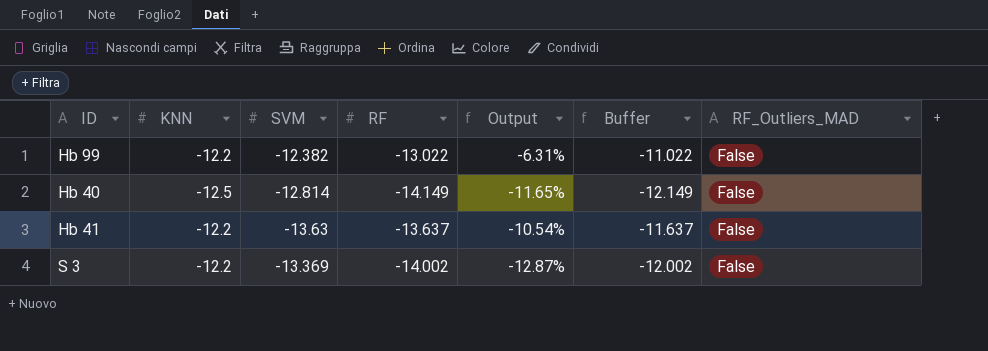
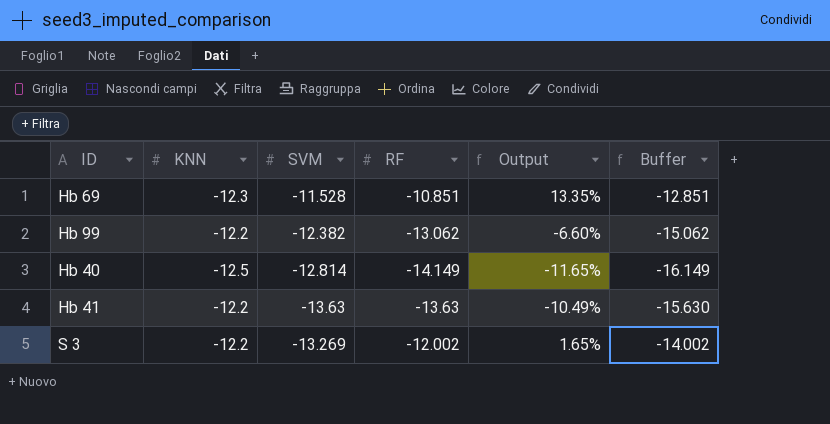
column RF_Outliers_MAD | position: 7 -> none
column Buffer | formula: [RF] + 2 -> [RF] - 2
row Hb 69: none -> -12.3 | -11.528 | -10.851 | 13.35% | -12.851
Hb 99 | RF: -13.022 -> -13.062
Hb 99 | Output: -6.31% -> -6.60%
Hb 41 | RF: -13.637 -> -13.63
Hb 41 | Output: -10.54% -> -10.49%
S 3 | SVM: -13.369 -> -13.269
S 3 | RF: -14.002 -> -12.002
S 3 | Output: -12.87% -> 1.65%

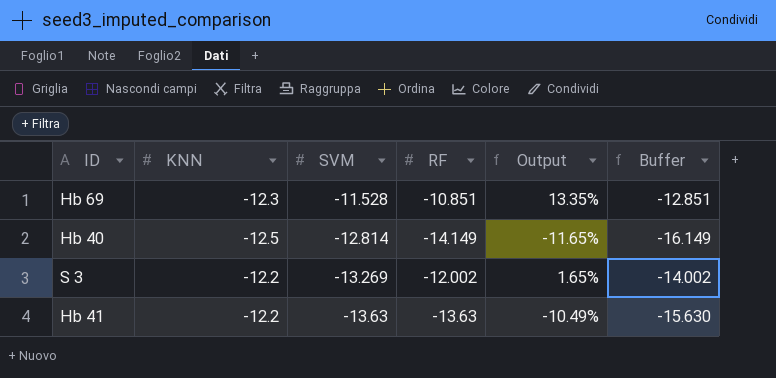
row order: none -> SVM descending
row Hb 99: -12.2 | -12.382 | -13.062 | -6.60% | -15.062 -> none

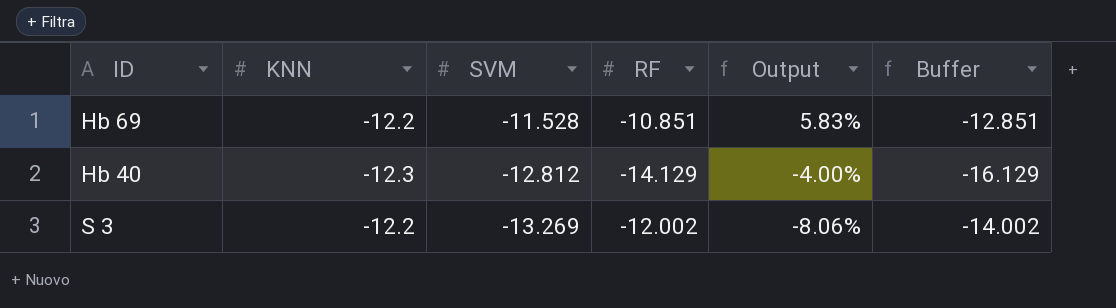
column Output | formula: ([KNN] - [RF]) / [RF] -> ([KNN] - [SVM]) / [SVM]
row Hb 41: -12.2 | -13.63 | -13.63 | -10.49% | -15.630 -> none
Hb 69 | KNN: -12.3 -> -12.2
Hb 40 | KNN: -12.5 -> -12.3
Hb 40 | SVM: -12.814 -> -12.812
Hb 40 | RF: -14.149 -> -14.129
Hb 40 | Buffer: -16.149 -> -16.129

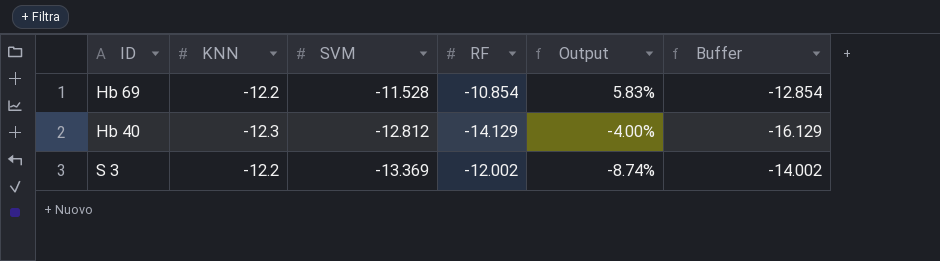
Hb 69 | RF: -10.851 -> -10.854
Hb 69 | Buffer: -12.851 -> -12.854
S 3 | SVM: -13.269 -> -13.369
S 3 | Output: -8.06% -> -8.74%

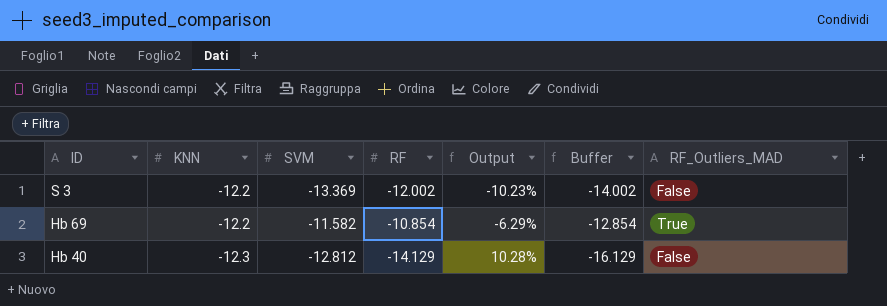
row order: SVM descending -> ID descending
column Output | formula: ([KNN] - [SVM]) / [SVM] -> ([RF] - [SVM]) / [SVM]
column RF_Outliers_MAD | position: none -> 7
Hb 69 | SVM: -11.528 -> -11.582

